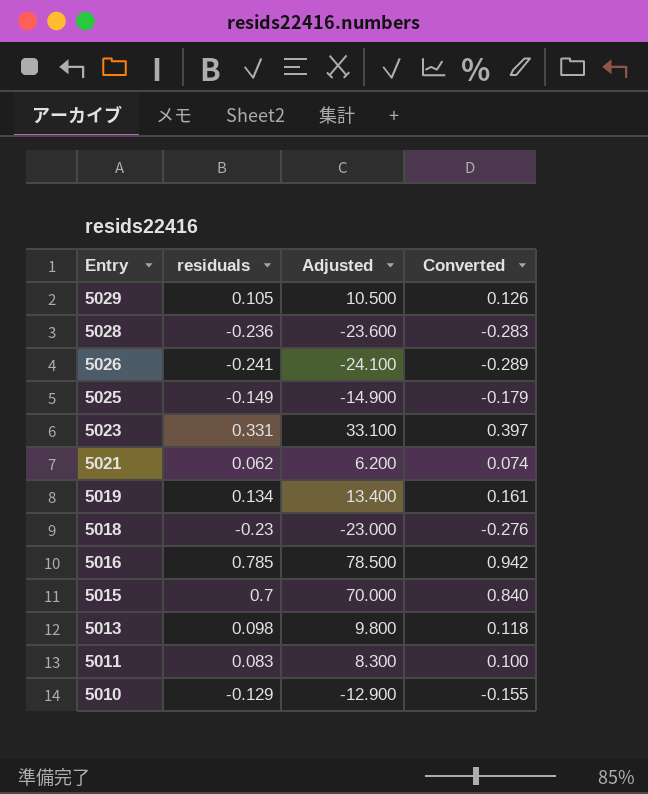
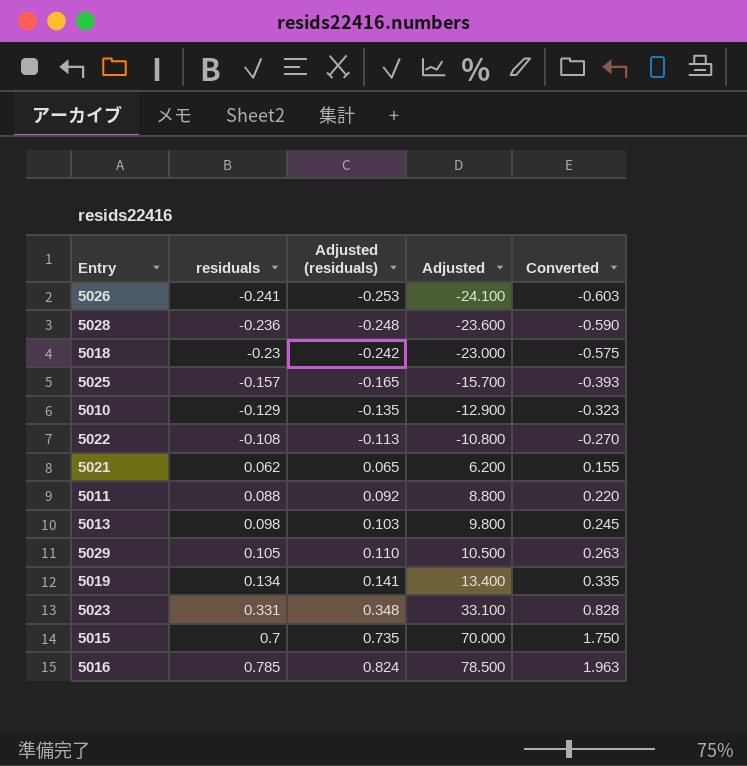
row order: Entry descending -> residuals ascending
column Adjusted (residuals) | formula: none -> [residuals] * 1.05
column Converted | formula: [residuals] * 1.2 -> [residuals] * 2.5
5025 | residuals: -0.149 -> -0.157
5025 | Adjusted: -14.900 -> -15.700
row 5022: none -> -0.108 | -0.113 | -10.800 | -0.270
5011 | residuals: 0.083 -> 0.088
5011 | Adjusted: 8.300 -> 8.800

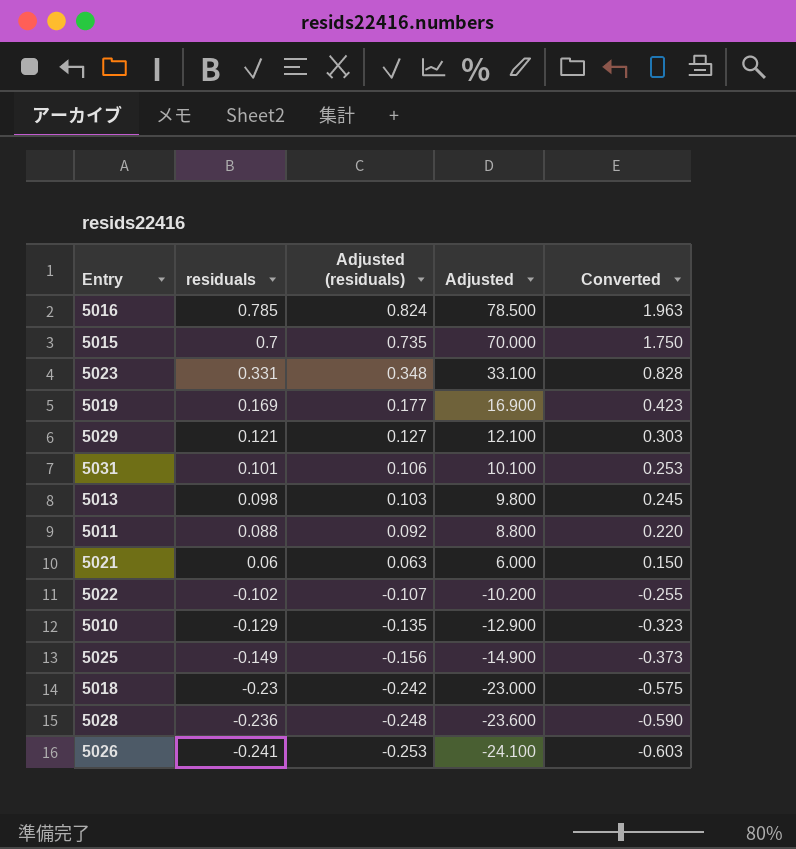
row order: residuals ascending -> residuals descending
5019 | residuals: 0.134 -> 0.169
5019 | Adjusted (residuals): 0.141 -> 0.177
5019 | Adjusted: 13.400 -> 16.900
5019 | Converted: 0.335 -> 0.423
5029 | residuals: 0.105 -> 0.121
5029 | Adjusted (residuals): 0.110 -> 0.127
5029 | Adjusted: 10.500 -> 12.100
5029 | Converted: 0.263 -> 0.303
row 5031: none -> 0.101 | 0.106 | 10.100 | 0.253
5021 | residuals: 0.062 -> 0.06
5021 | Adjusted (residuals): 0.065 -> 0.063
5021 | Adjusted: 6.200 -> 6.000
5021 | Converted: 0.155 -> 0.150
5022 | residuals: -0.108 -> -0.102
5022 | Adjusted (residuals): -0.113 -> -0.107
5022 | Adjusted: -10.800 -> -10.200
5022 | Converted: -0.270 -> -0.255
5025 | residuals: -0.157 -> -0.149
5025 | Adjusted (residuals): -0.165 -> -0.156
5025 | Adjusted: -15.700 -> -14.900
5025 | Converted: -0.393 -> -0.373

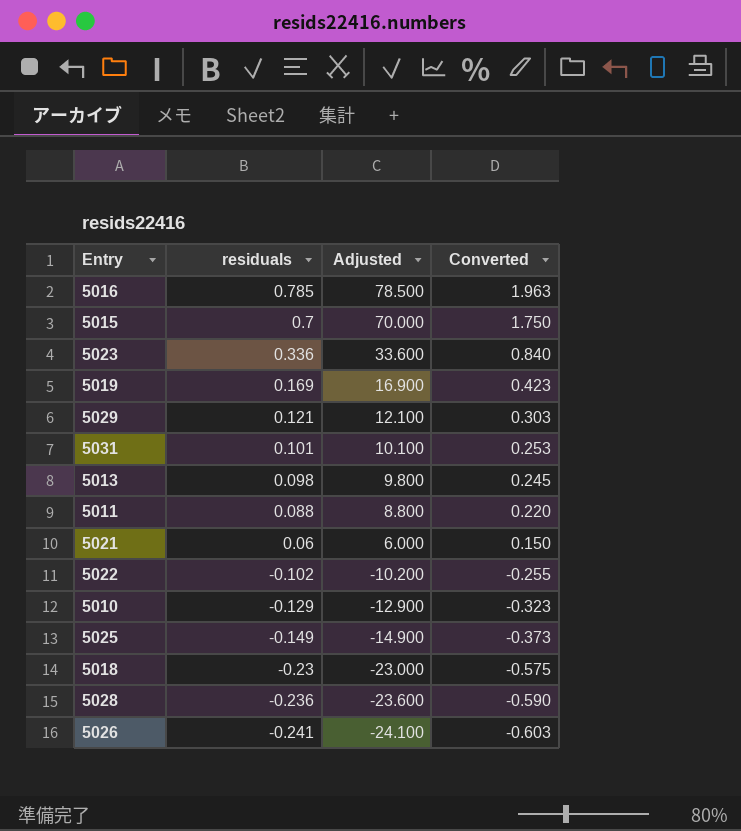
column Adjusted (residuals) | formula: [residuals] * 1.05 -> none
5023 | residuals: 0.331 -> 0.336
5023 | Adjusted: 33.100 -> 33.600
5023 | Converted: 0.828 -> 0.840

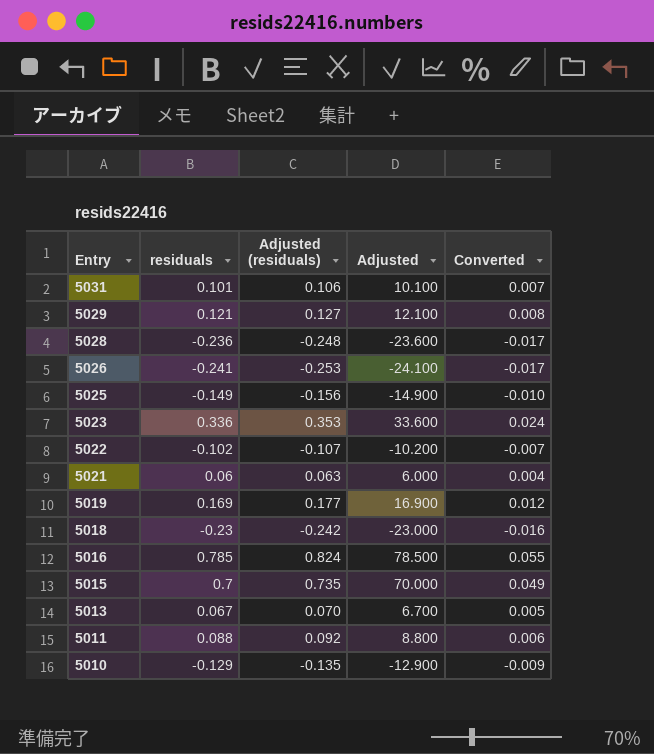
row order: residuals descending -> Entry descending
column Adjusted (residuals) | formula: none -> [residuals] * 1.05
column Converted | formula: [residuals] * 2.5 -> [residuals] * 0.07
5013 | residuals: 0.098 -> 0.067
5013 | Adjusted: 9.800 -> 6.700

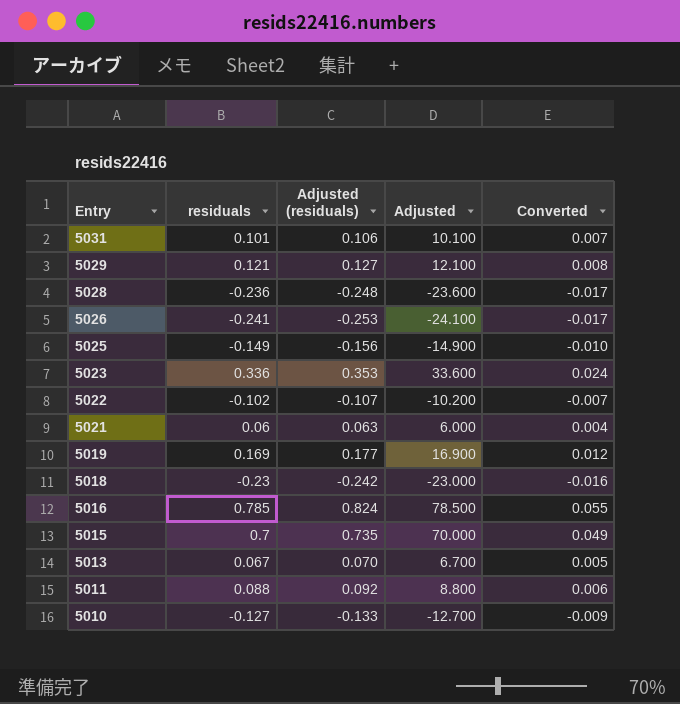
5010 | residuals: -0.129 -> -0.127
5010 | Adjusted (residuals): -0.135 -> -0.133
5010 | Adjusted: -12.900 -> -12.700

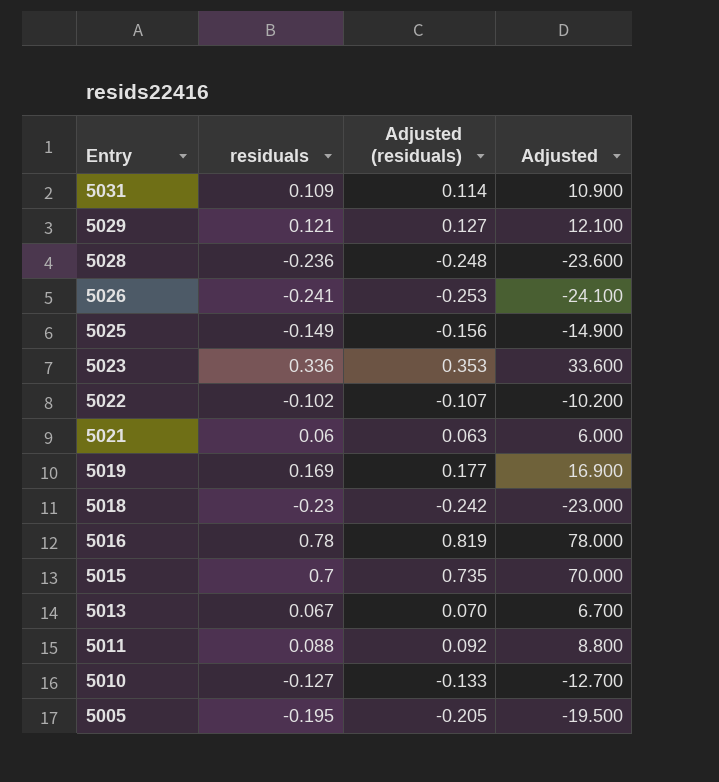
column Converted | formula: [residuals] * 0.07 -> none
5031 | residuals: 0.101 -> 0.109
5031 | Adjusted (residuals): 0.106 -> 0.114
5031 | Adjusted: 10.100 -> 10.900
5016 | residuals: 0.785 -> 0.78
5016 | Adjusted (residuals): 0.824 -> 0.819
5016 | Adjusted: 78.500 -> 78.000
row 5005: none -> -0.195 | -0.205 | -19.500

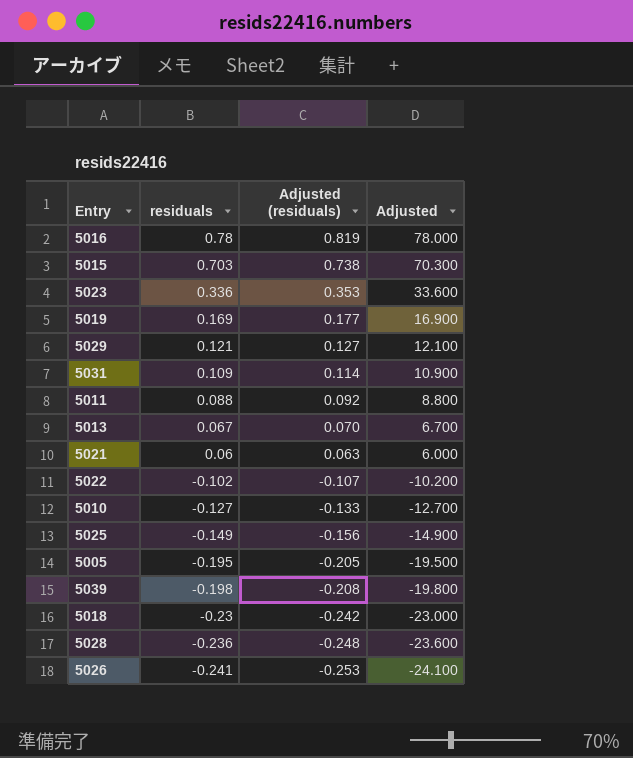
row order: Entry descending -> residuals descending
5015 | residuals: 0.7 -> 0.703
5015 | Adjusted (residuals): 0.735 -> 0.738
5015 | Adjusted: 70.000 -> 70.300
row 5039: none -> -0.198 | -0.208 | -19.800

